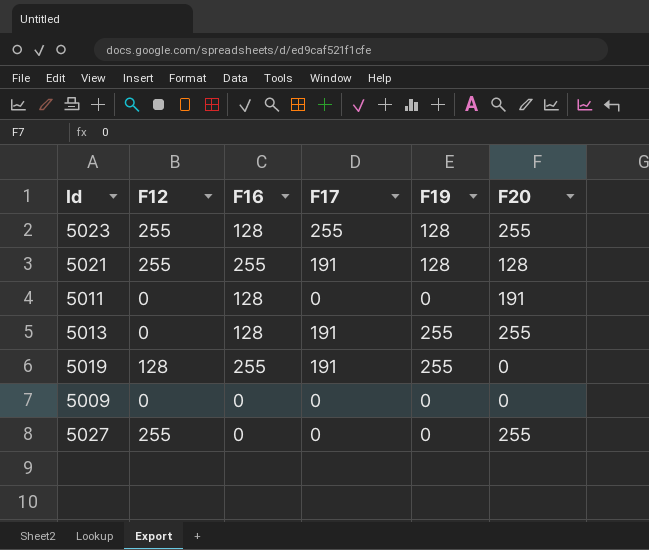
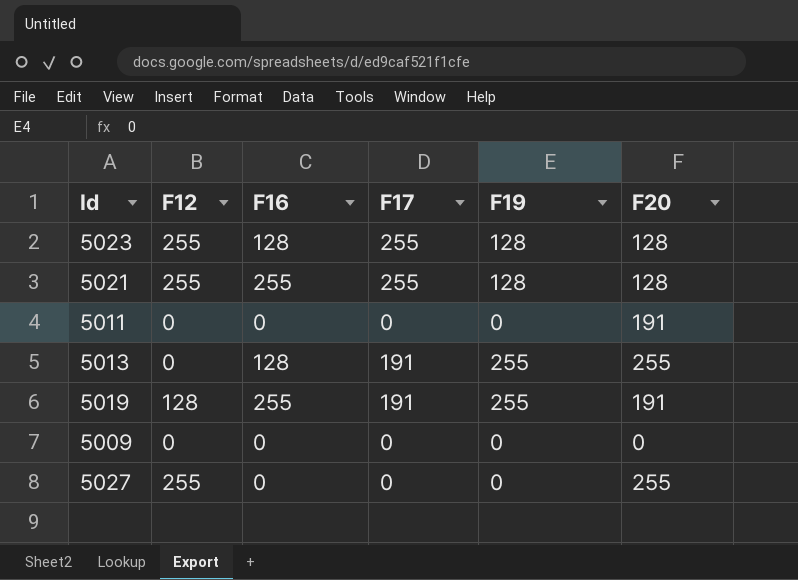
5023 | F20: 255 -> 128
5021 | F17: 191 -> 255
5011 | F16: 128 -> 0
5019 | F20: 0 -> 191

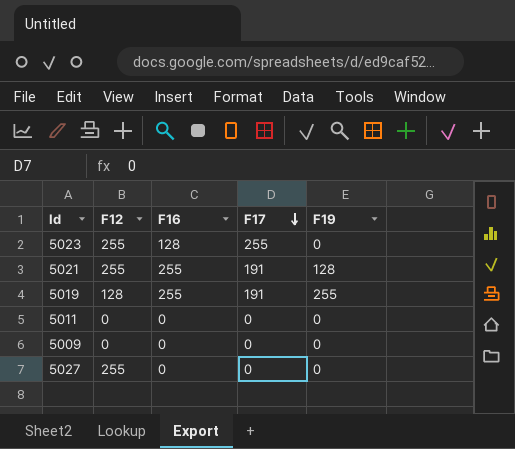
row order: none -> F17 descending
column F20 | position: 6 -> none
row 5013: 0 | 128 | 191 | 255 | 255 -> none
5023 | F19: 128 -> 0
5021 | F17: 255 -> 191

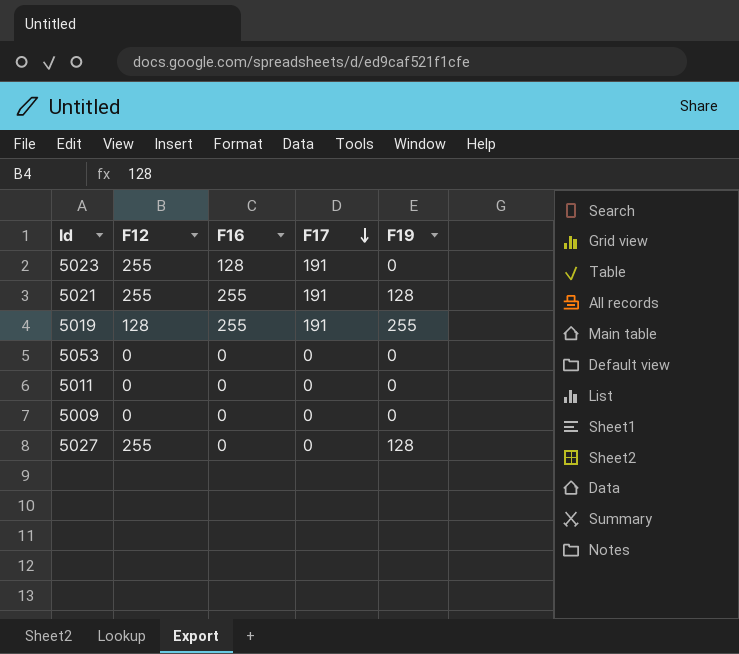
5023 | F17: 255 -> 191
row 5053: none -> 0 | 0 | 0 | 0
5027 | F19: 0 -> 128

